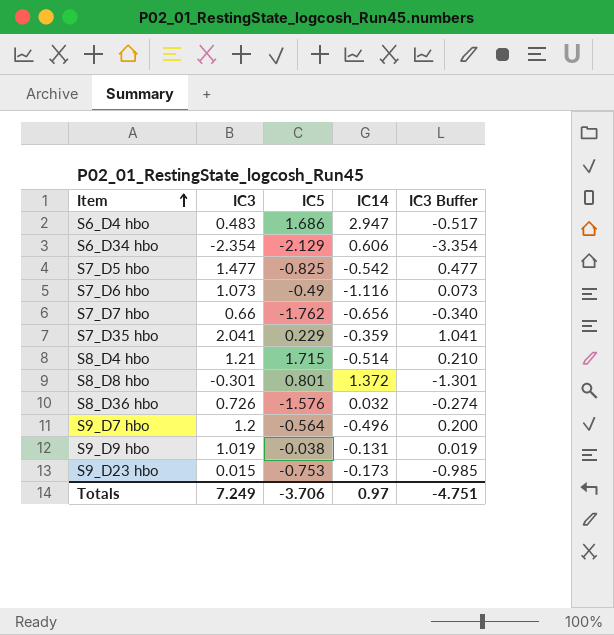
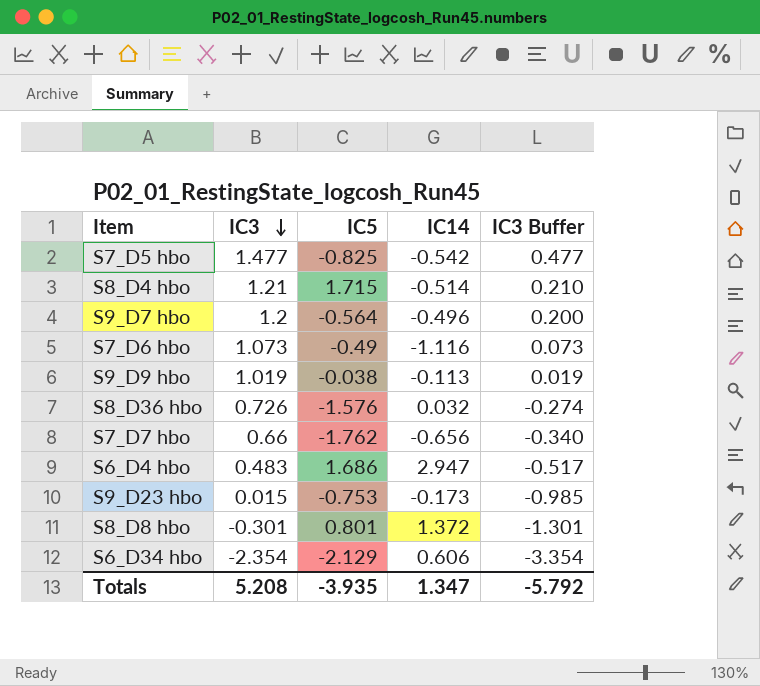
row order: Item ascending -> IC3 descending
row S7_D35 hbo: 2.041 | 0.229 | -0.359 | 1.041 -> none
S9_D9 hbo | IC14: -0.131 -> -0.113
Totals | IC3: 7.249 -> 5.208
Totals | IC5: -3.706 -> -3.935
Totals | IC14: 0.97 -> 1.347
Totals | IC3 Buffer: -4.751 -> -5.792

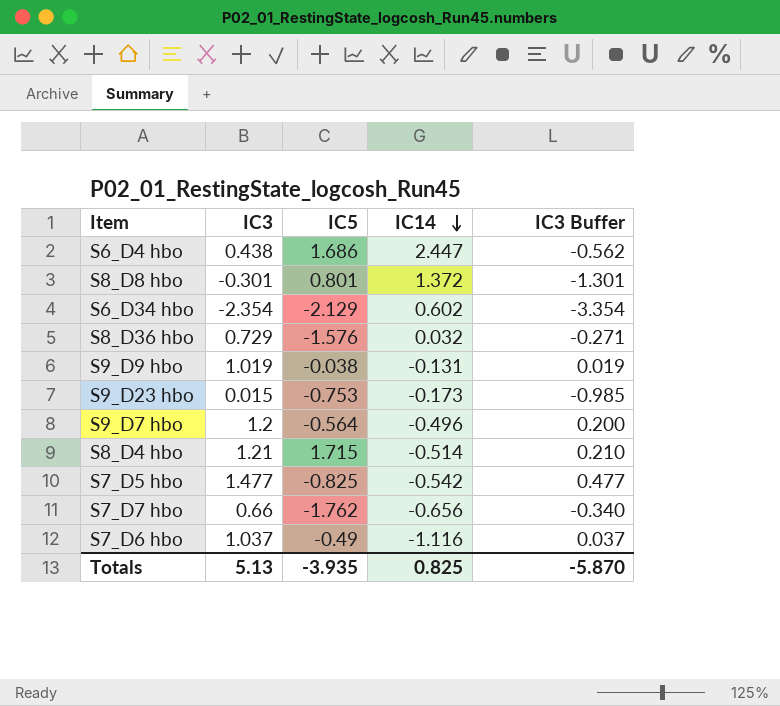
row order: IC3 descending -> IC14 descending
S6_D4 hbo | IC3: 0.483 -> 0.438
S6_D4 hbo | IC14: 2.947 -> 2.447
S6_D4 hbo | IC3 Buffer: -0.517 -> -0.562
S6_D34 hbo | IC14: 0.606 -> 0.602
S8_D36 hbo | IC3: 0.726 -> 0.729
S8_D36 hbo | IC3 Buffer: -0.274 -> -0.271
S9_D9 hbo | IC14: -0.113 -> -0.131
S7_D6 hbo | IC3: 1.073 -> 1.037
S7_D6 hbo | IC3 Buffer: 0.073 -> 0.037
Totals | IC3: 5.208 -> 5.13
Totals | IC14: 1.347 -> 0.825
Totals | IC3 Buffer: -5.792 -> -5.870

